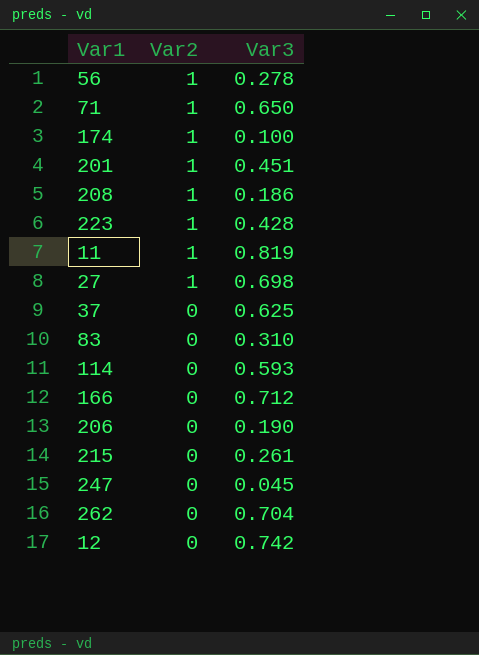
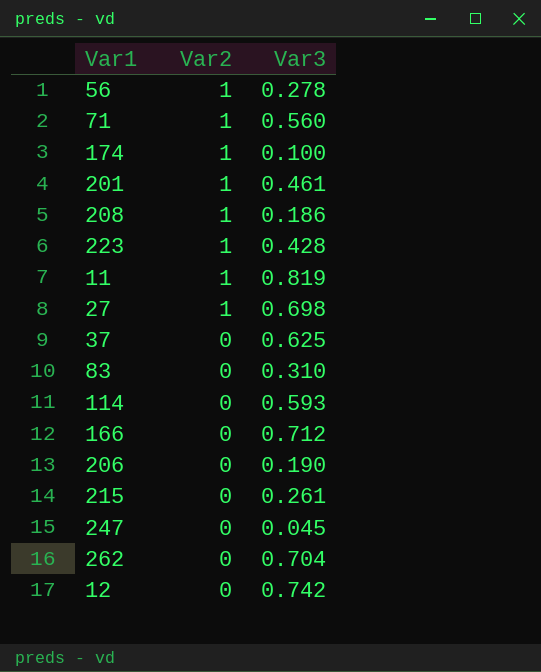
71 | Var3: 0.650 -> 0.560
201 | Var3: 0.451 -> 0.461

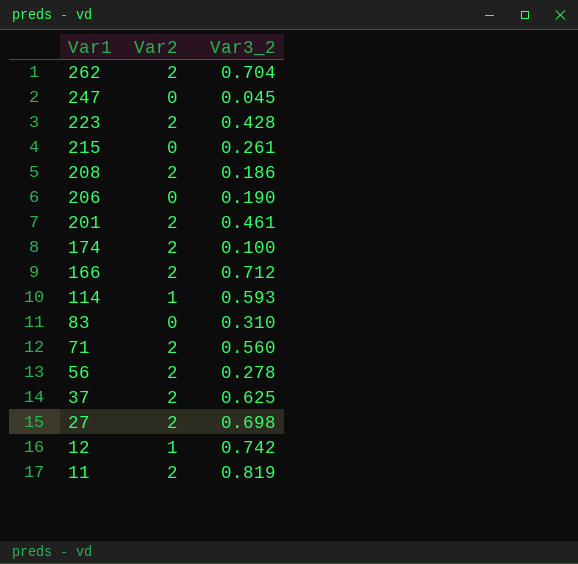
row order: Var2 descending -> Var1 descending
column name: Var3 -> Var3_2
262 | Var2: 0 -> 2
223 | Var2: 1 -> 2
208 | Var2: 1 -> 2
201 | Var2: 1 -> 2
174 | Var2: 1 -> 2
166 | Var2: 0 -> 2
114 | Var2: 0 -> 1
71 | Var2: 1 -> 2
56 | Var2: 1 -> 2
37 | Var2: 0 -> 2
27 | Var2: 1 -> 2
12 | Var2: 0 -> 1
11 | Var2: 1 -> 2

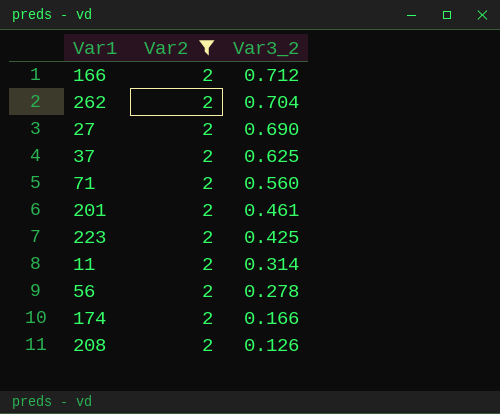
filter: none -> Var2 = 2
row order: Var1 descending -> Var3_2 descending
27 | Var3_2: 0.698 -> 0.690
223 | Var3_2: 0.428 -> 0.425
11 | Var3_2: 0.819 -> 0.314
174 | Var3_2: 0.100 -> 0.166
208 | Var3_2: 0.186 -> 0.126

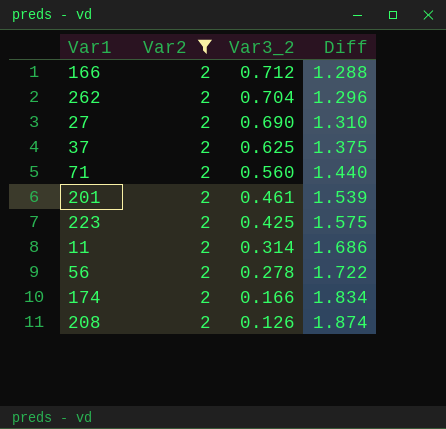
column Diff | formula: none -> [Var2] - [Var3_2]

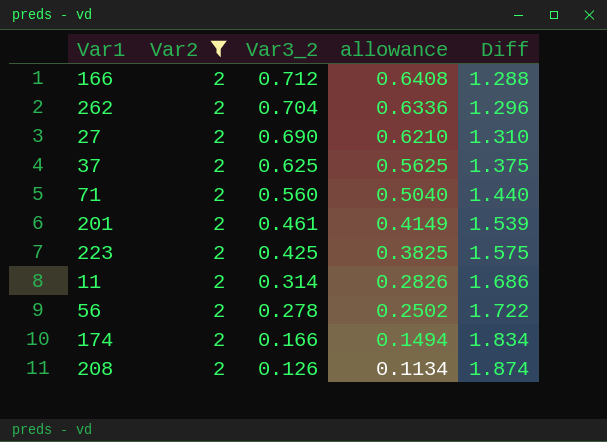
column allowance | formula: none -> [Var3_2] * 0.9

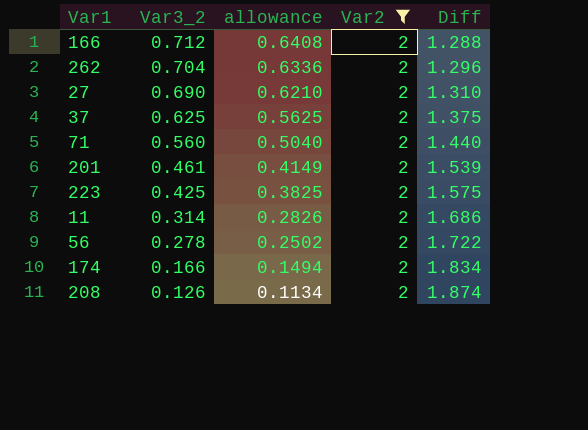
column Var2 | position: 2 -> 4

